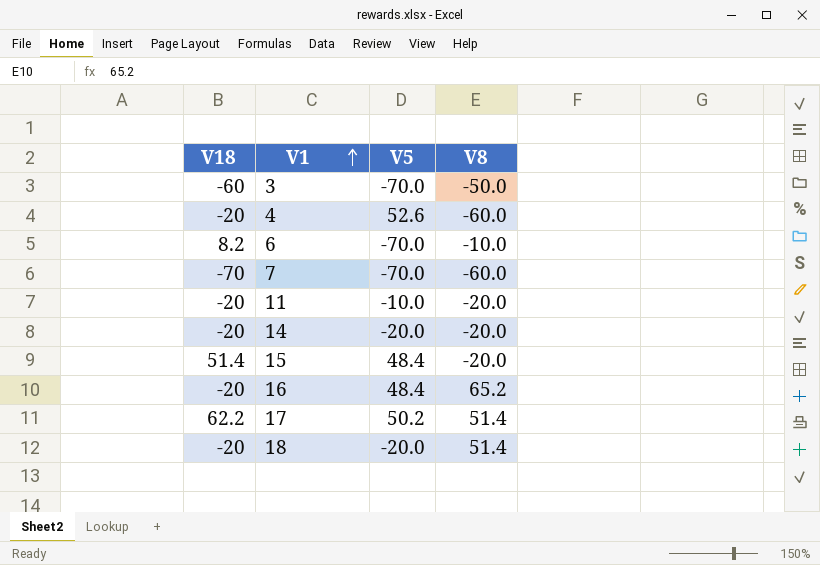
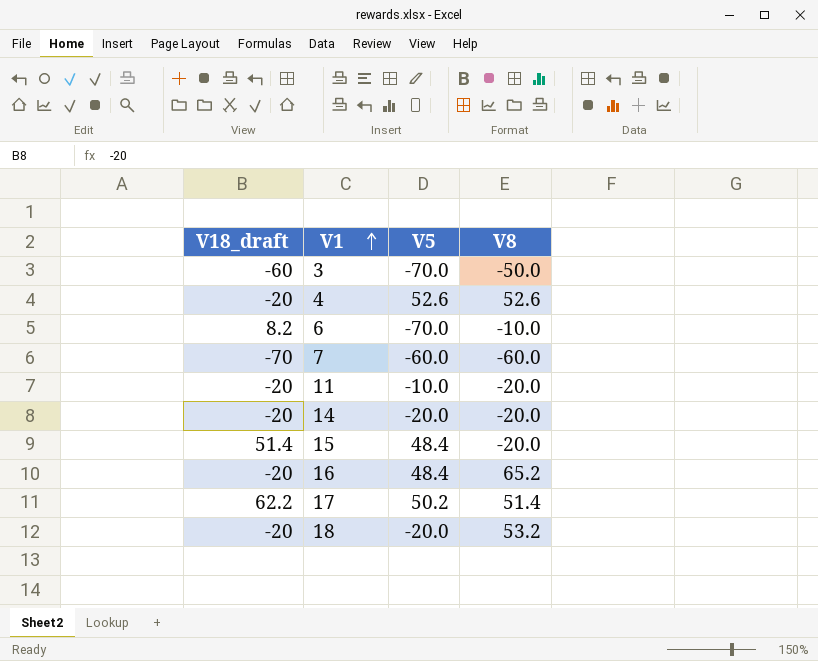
column name: V18 -> V18_draft
4 | V8: -60.0 -> 52.6
7 | V5: -70.0 -> -60.0
18 | V8: 51.4 -> 53.2

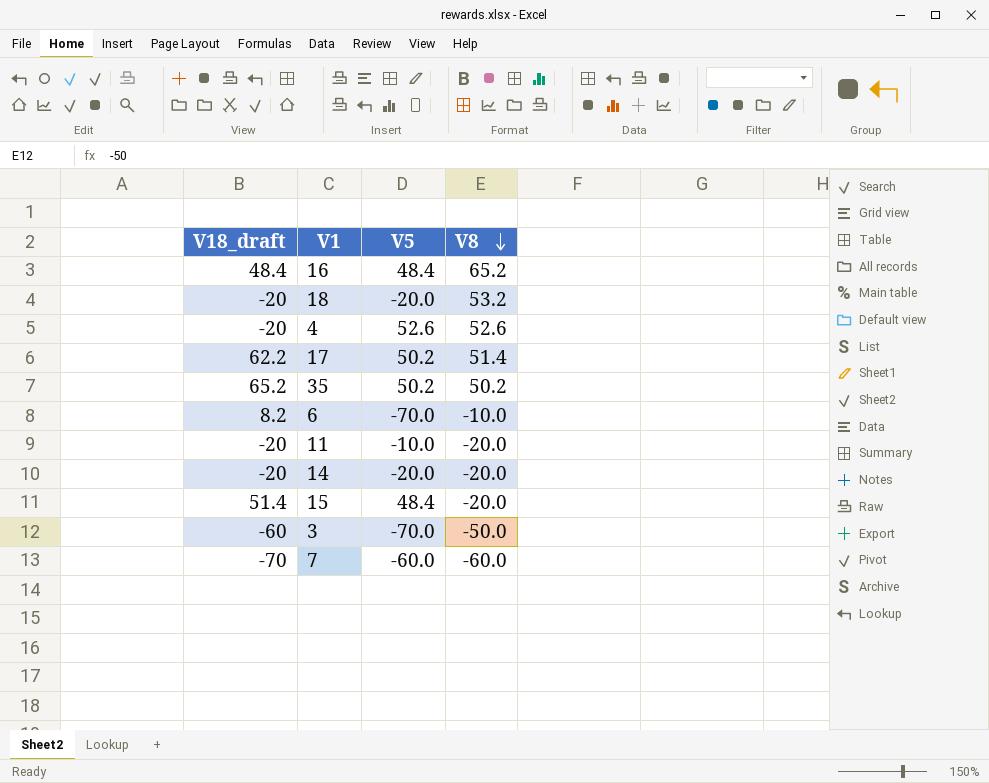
row order: V1 ascending -> V8 descending
16 | V18_draft: -20 -> 48.4
row 35: none -> 65.2 | 50.2 | 50.2

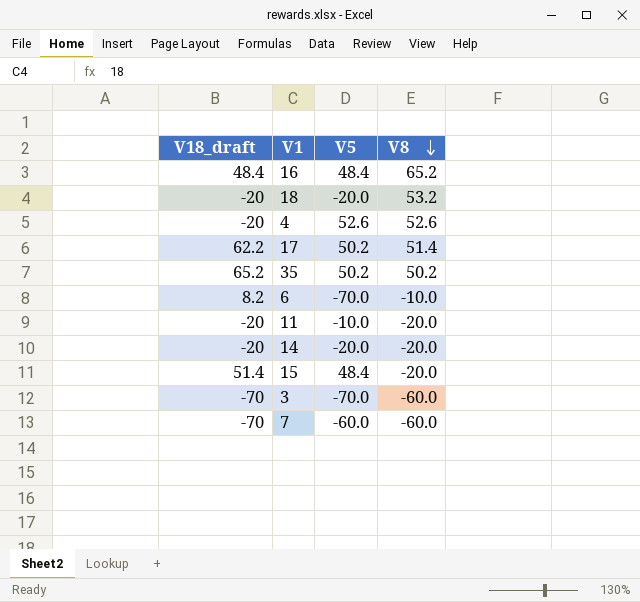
3 | V18_draft: -60 -> -70
3 | V8: -50.0 -> -60.0

